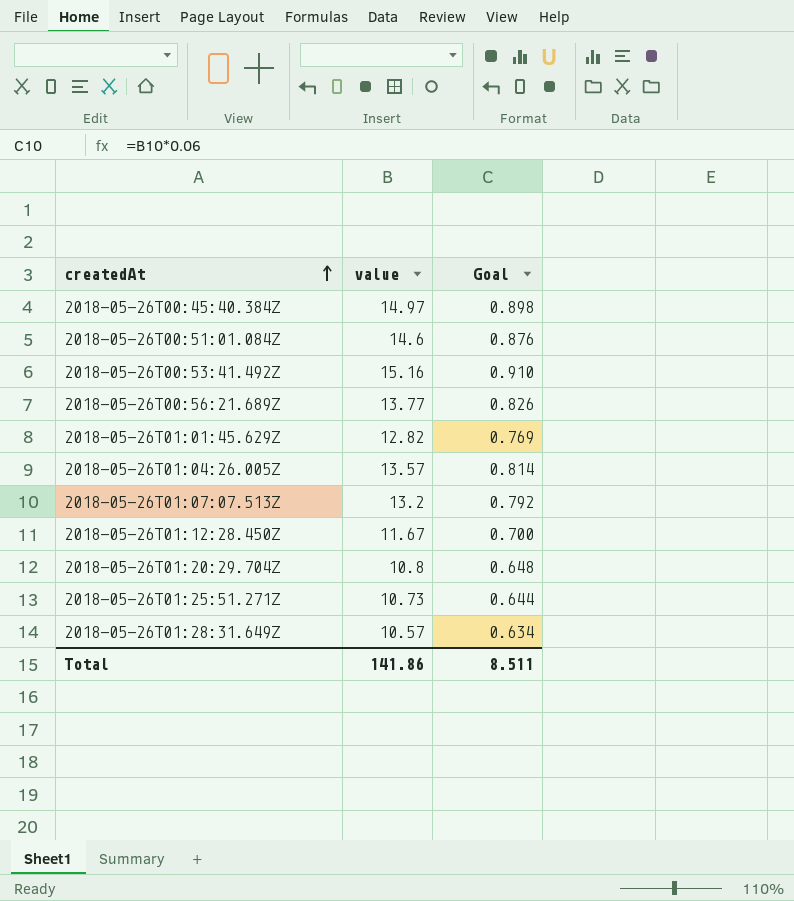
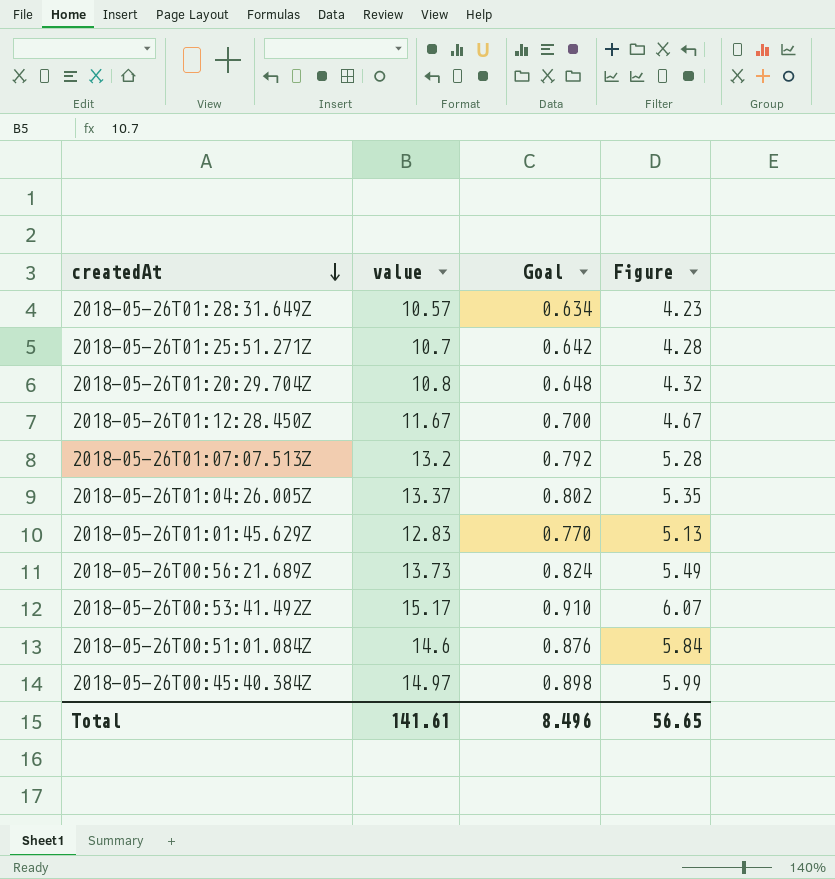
row order: createdAt ascending -> createdAt descending
column Figure | formula: none -> [value] * 0.4
2018-05-26T01:25:51.271Z | value: 10.73 -> 10.7
2018-05-26T01:25:51.271Z | Goal: 0.644 -> 0.642
2018-05-26T01:04:26.005Z | value: 13.57 -> 13.37
2018-05-26T01:04:26.005Z | Goal: 0.814 -> 0.802
2018-05-26T01:01:45.629Z | value: 12.82 -> 12.83
2018-05-26T01:01:45.629Z | Goal: 0.769 -> 0.770
2018-05-26T00:56:21.689Z | value: 13.77 -> 13.73
2018-05-26T00:56:21.689Z | Goal: 0.826 -> 0.824
2018-05-26T00:53:41.492Z | value: 15.16 -> 15.17
Total | value: 141.86 -> 141.61
Total | Goal: 8.511 -> 8.496

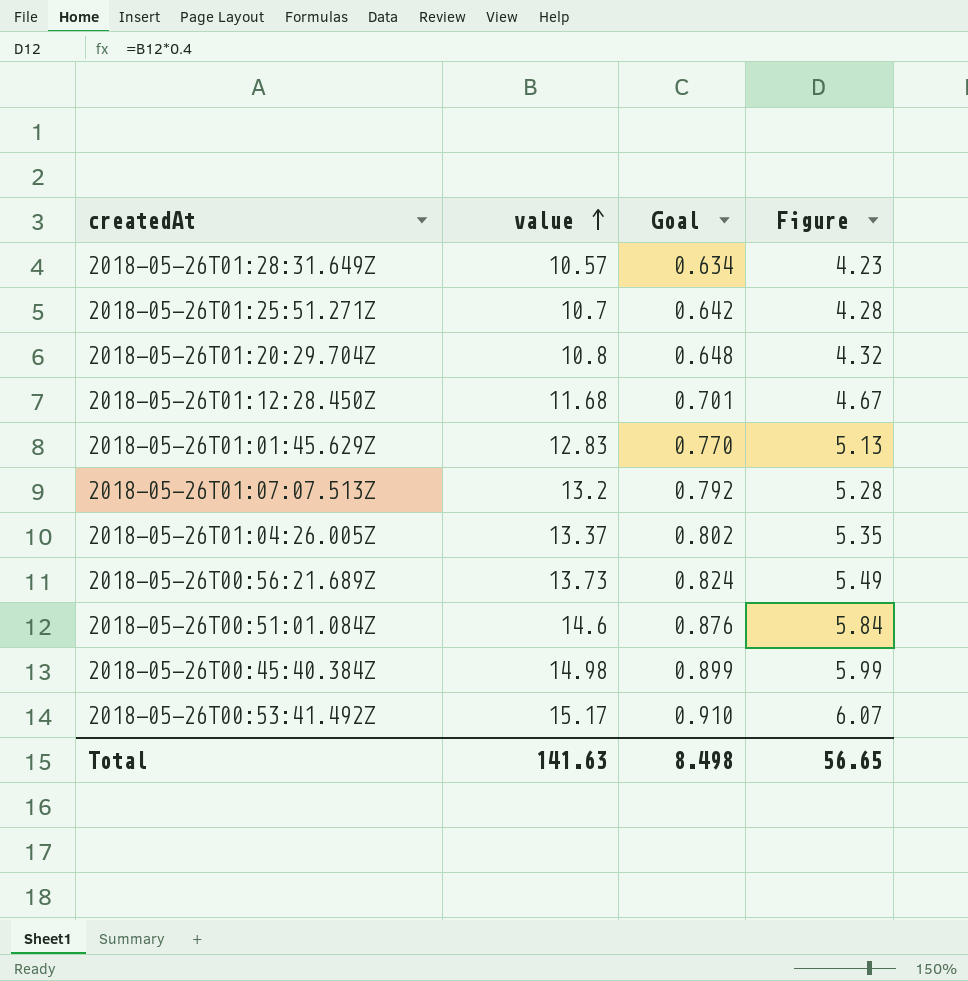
row order: createdAt descending -> value ascending
2018-05-26T01:12:28.450Z | value: 11.67 -> 11.68
2018-05-26T01:12:28.450Z | Goal: 0.700 -> 0.701
2018-05-26T00:45:40.384Z | value: 14.97 -> 14.98
2018-05-26T00:45:40.384Z | Goal: 0.898 -> 0.899
Total | value: 141.61 -> 141.63
Total | Goal: 8.496 -> 8.498

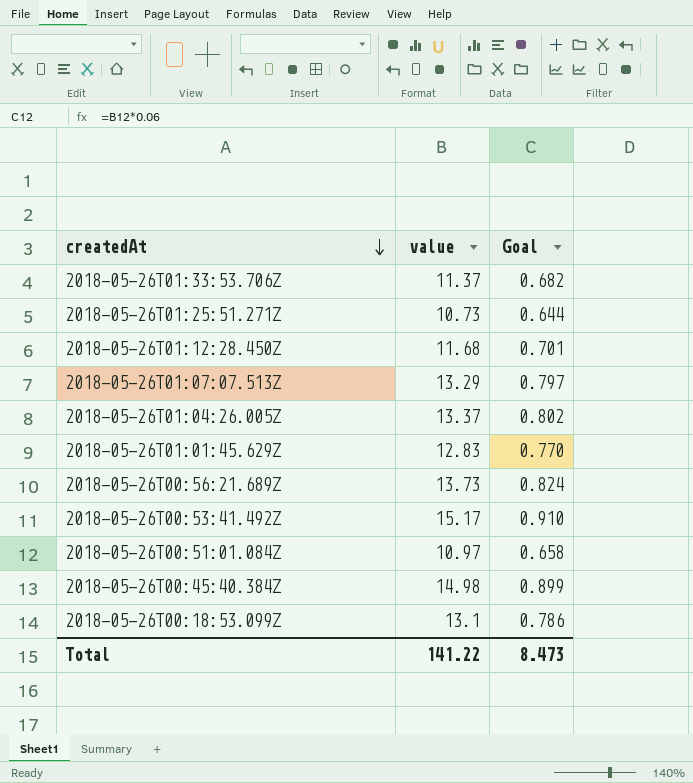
row order: value ascending -> createdAt descending
column Figure | formula: [value] * 0.4 -> none
row 2018-05-26T01:28:31.649Z: 10.57 | 0.634 | 4.23 -> none
row 2018-05-26T01:20:29.704Z: 10.8 | 0.648 | 4.32 -> none
row 2018-05-26T01:33:53.706Z: none -> 11.37 | 0.682
2018-05-26T01:25:51.271Z | value: 10.7 -> 10.73
2018-05-26T01:25:51.271Z | Goal: 0.642 -> 0.644
2018-05-26T01:07:07.513Z | value: 13.2 -> 13.29
2018-05-26T01:07:07.513Z | Goal: 0.792 -> 0.797
2018-05-26T00:51:01.084Z | value: 14.6 -> 10.97
2018-05-26T00:51:01.084Z | Goal: 0.876 -> 0.658
row 2018-05-26T00:18:53.099Z: none -> 13.1 | 0.786
Total | value: 141.63 -> 141.22
Total | Goal: 8.498 -> 8.473

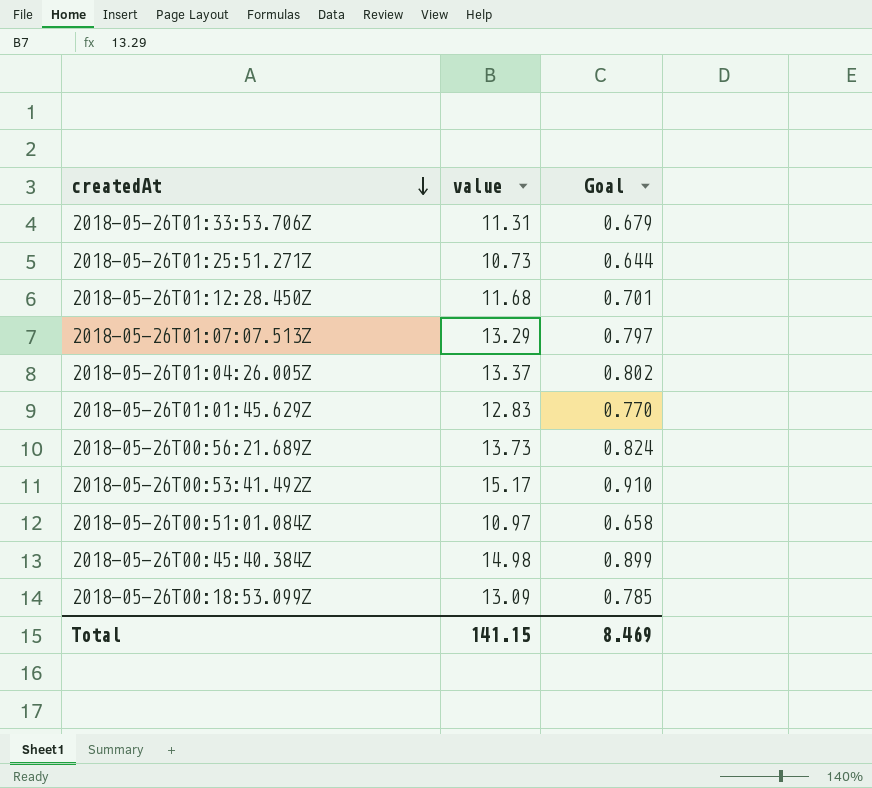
2018-05-26T01:33:53.706Z | value: 11.37 -> 11.31
2018-05-26T01:33:53.706Z | Goal: 0.682 -> 0.679
2018-05-26T00:18:53.099Z | value: 13.1 -> 13.09
2018-05-26T00:18:53.099Z | Goal: 0.786 -> 0.785
Total | value: 141.22 -> 141.15
Total | Goal: 8.473 -> 8.469

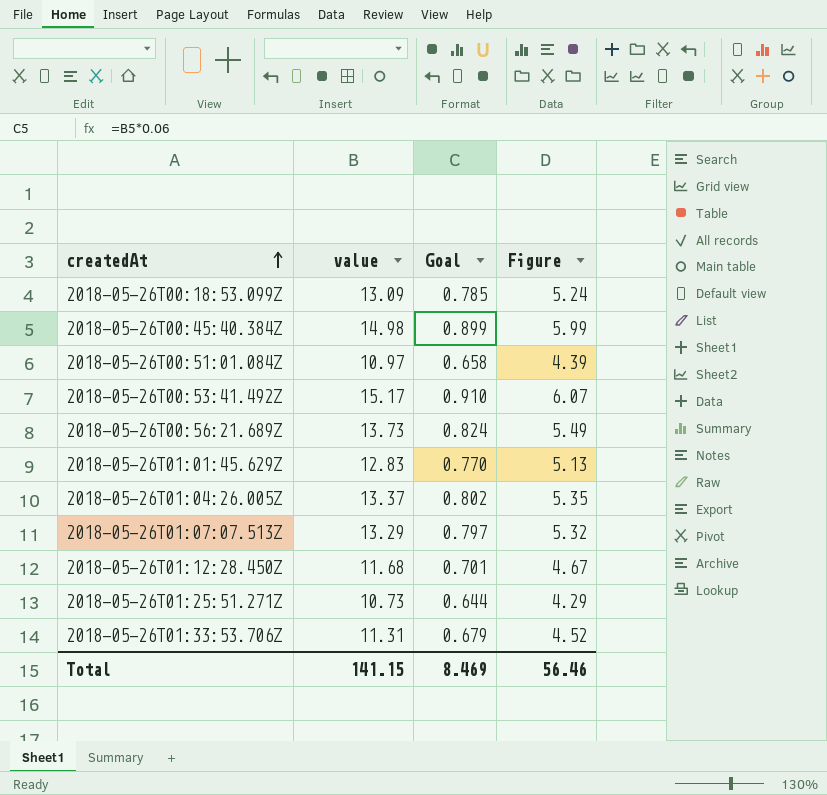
row order: createdAt descending -> createdAt ascending
column Figure | formula: none -> [value] * 0.4

